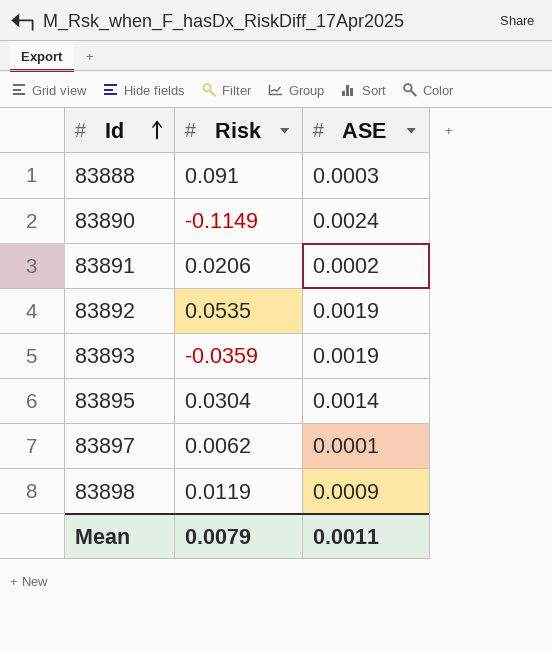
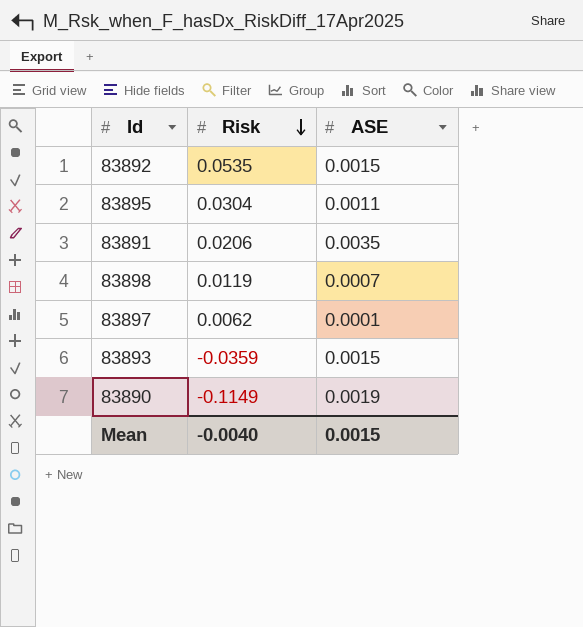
row order: Id ascending -> Risk descending
row 83888: 0.091 | 0.0003 -> none
83892 | ASE: 0.0019 -> 0.0015
83895 | ASE: 0.0014 -> 0.0011
83891 | ASE: 0.0002 -> 0.0035
83898 | ASE: 0.0009 -> 0.0007
83893 | ASE: 0.0019 -> 0.0015
83890 | ASE: 0.0024 -> 0.0019
Mean | Risk: 0.0079 -> -0.0040
Mean | ASE: 0.0011 -> 0.0015

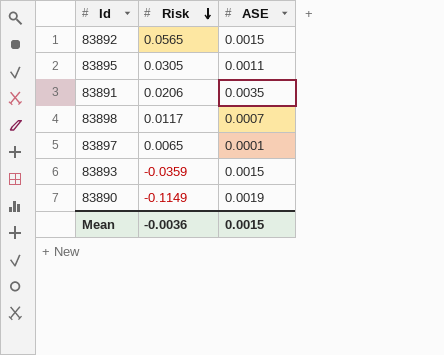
83892 | Risk: 0.0535 -> 0.0565
83895 | Risk: 0.0304 -> 0.0305
83898 | Risk: 0.0119 -> 0.0117
83897 | Risk: 0.0062 -> 0.0065
Mean | Risk: -0.0040 -> -0.0036

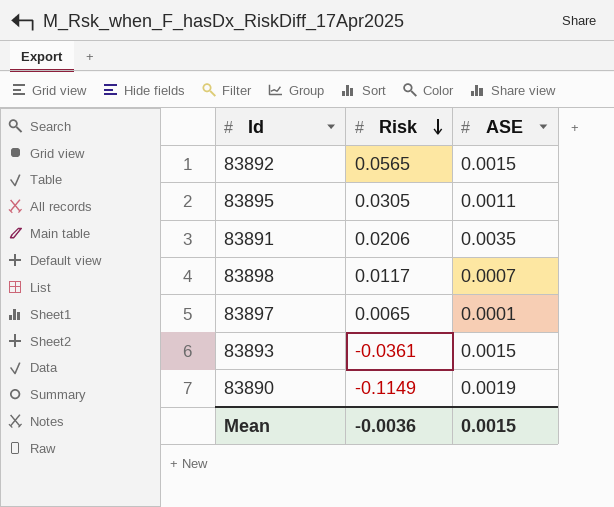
83893 | Risk: -0.0359 -> -0.0361

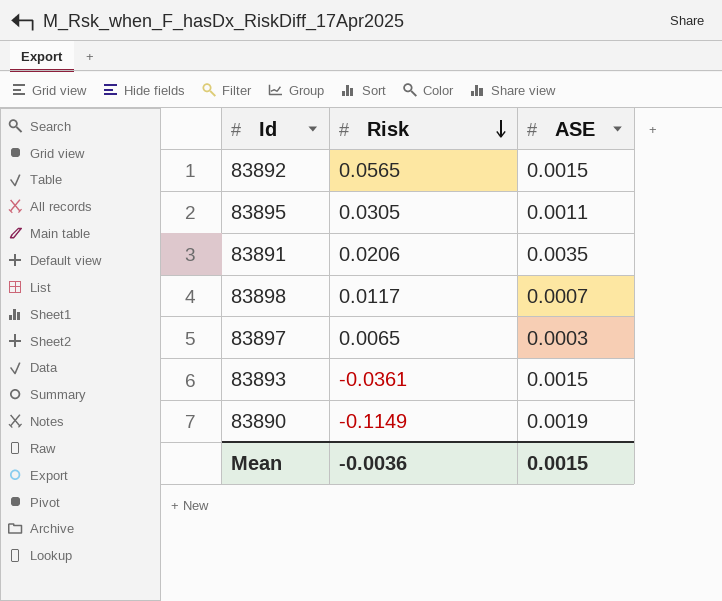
83897 | ASE: 0.0001 -> 0.0003

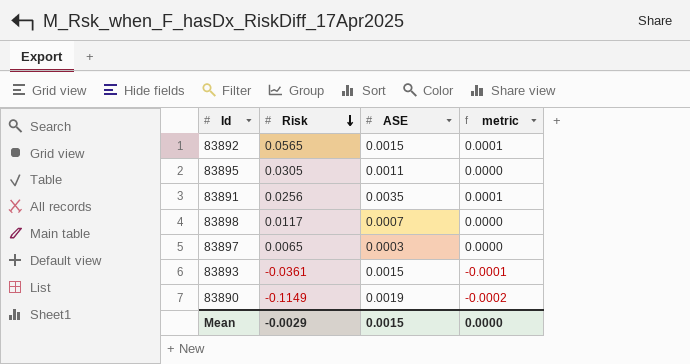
column metric | formula: none -> [Risk] * [ASE]
83891 | Risk: 0.0206 -> 0.0256
Mean | Risk: -0.0036 -> -0.0029

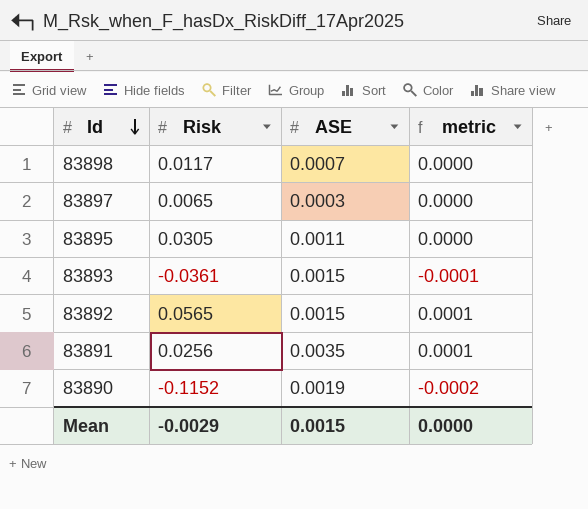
row order: Risk descending -> Id descending
83890 | Risk: -0.1149 -> -0.1152

